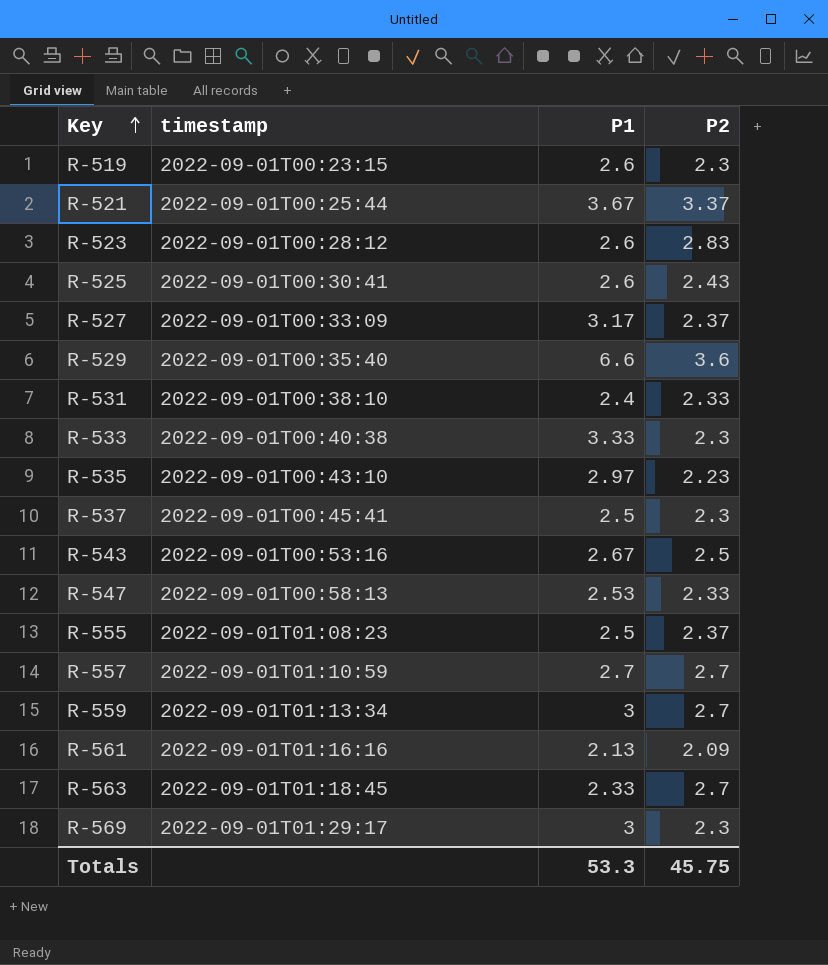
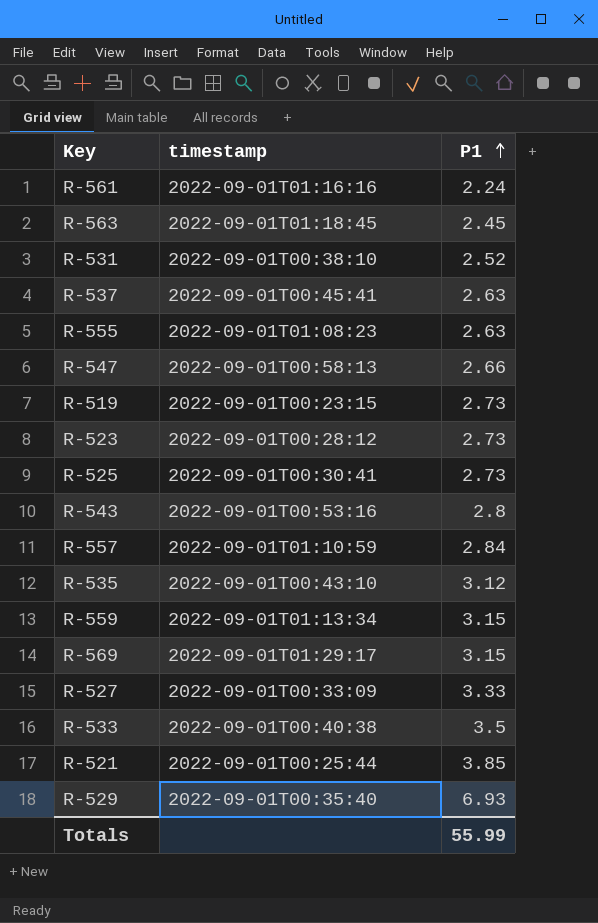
row order: Key ascending -> P1 ascending
column P2 | position: 4 -> none
R-561 | P1: 2.13 -> 2.24
R-563 | P1: 2.33 -> 2.45
R-531 | P1: 2.4 -> 2.52
R-537 | P1: 2.5 -> 2.63
R-555 | P1: 2.5 -> 2.63
R-547 | P1: 2.53 -> 2.66
R-519 | P1: 2.6 -> 2.73
R-523 | P1: 2.6 -> 2.73
R-525 | P1: 2.6 -> 2.73
R-543 | P1: 2.67 -> 2.8
R-557 | P1: 2.7 -> 2.84
R-535 | P1: 2.97 -> 3.12
R-559 | P1: 3 -> 3.15
R-569 | P1: 3 -> 3.15
R-527 | P1: 3.17 -> 3.33
R-533 | P1: 3.33 -> 3.5
R-521 | P1: 3.67 -> 3.85
R-529 | P1: 6.6 -> 6.93
Totals | P1: 53.3 -> 55.99

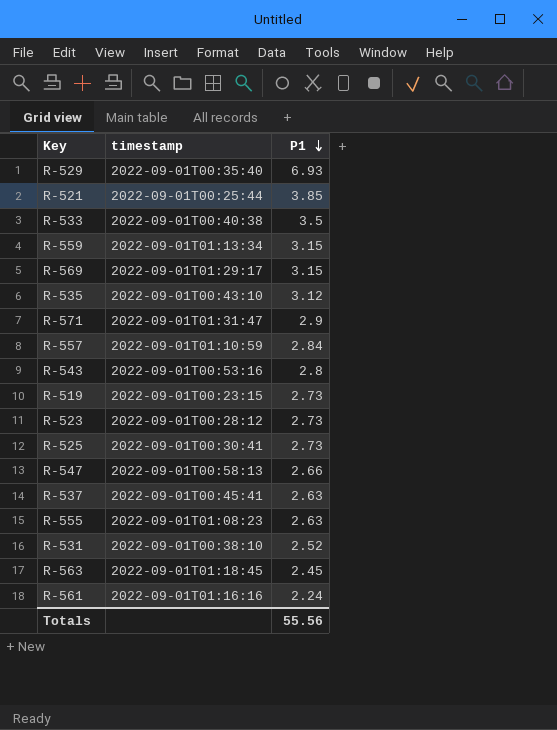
row order: P1 ascending -> P1 descending
row R-527: 2022-09-01T00:33:09 | 3.33 -> none
row R-571: none -> 2022-09-01T01:31:47 | 2.9
Totals | P1: 55.99 -> 55.56

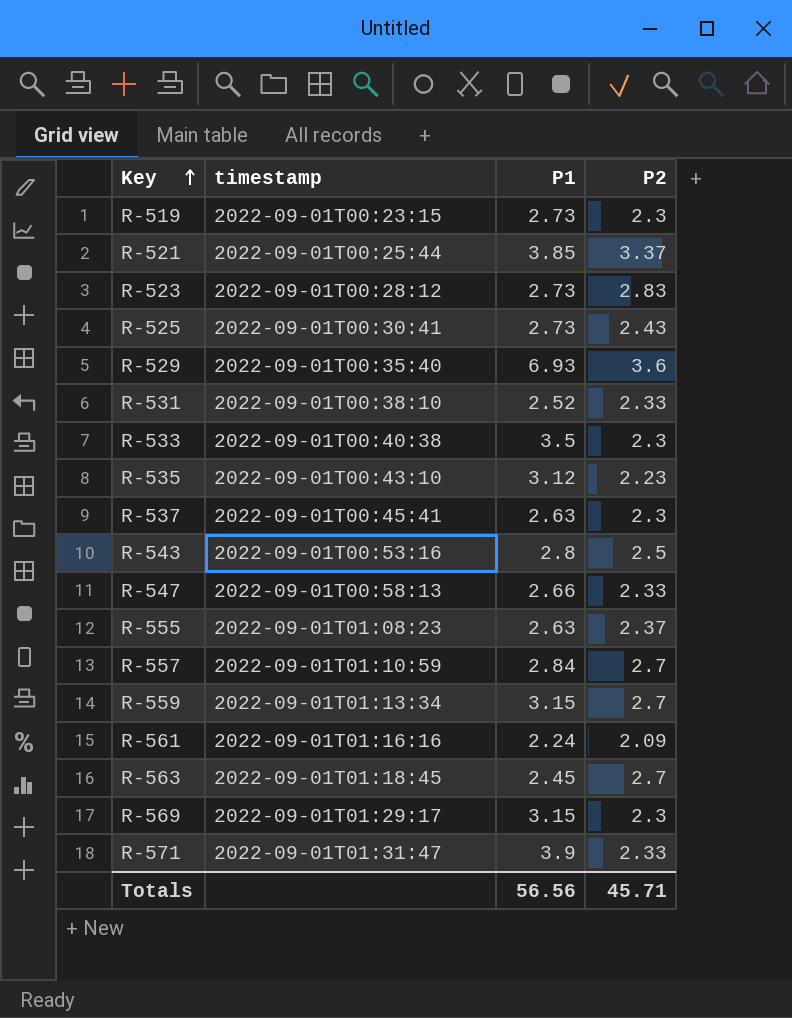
row order: P1 descending -> Key ascending
column P2 | position: none -> 4
R-571 | P1: 2.9 -> 3.9
Totals | P1: 55.56 -> 56.56

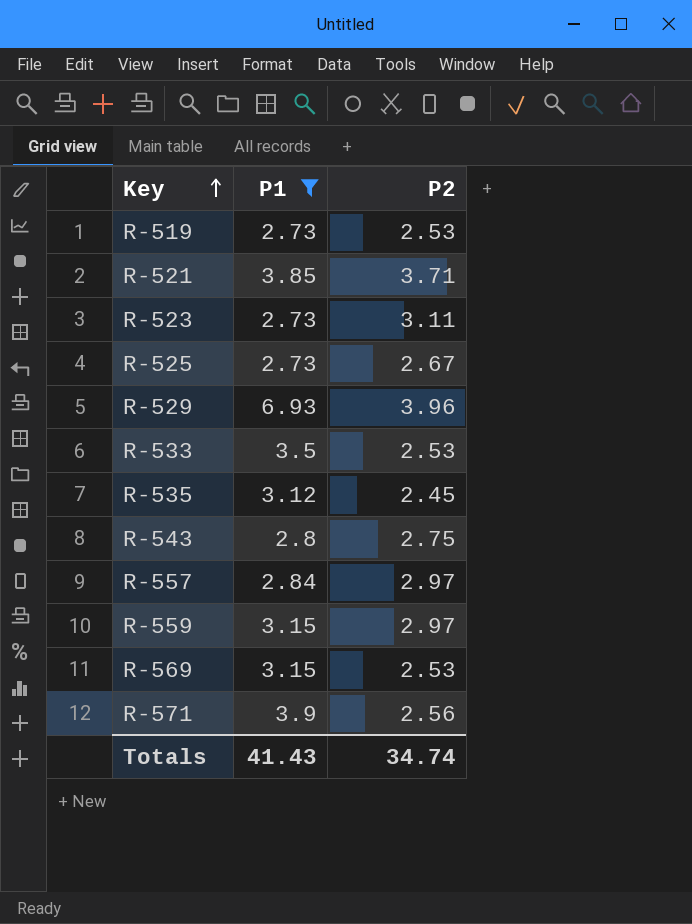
filter: none -> P1 >= 2.73
column timestamp | position: 2 -> none
R-519 | P2: 2.3 -> 2.53
R-521 | P2: 3.37 -> 3.71
R-523 | P2: 2.83 -> 3.11
R-525 | P2: 2.43 -> 2.67
R-529 | P2: 3.6 -> 3.96
R-533 | P2: 2.3 -> 2.53
R-535 | P2: 2.23 -> 2.45
R-543 | P2: 2.5 -> 2.75
R-557 | P2: 2.7 -> 2.97
R-559 | P2: 2.7 -> 2.97
R-569 | P2: 2.3 -> 2.53
R-571 | P2: 2.33 -> 2.56
Totals | P1: 56.56 -> 41.43
Totals | P2: 45.71 -> 34.74

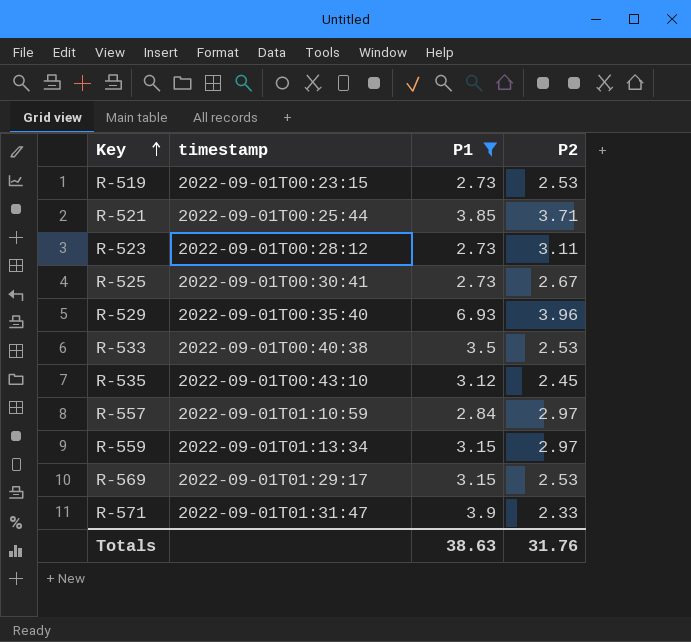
column timestamp | position: none -> 2
row R-543: 2.8 | 2.75 -> none
R-571 | P2: 2.56 -> 2.33
Totals | P1: 41.43 -> 38.63
Totals | P2: 34.74 -> 31.76

